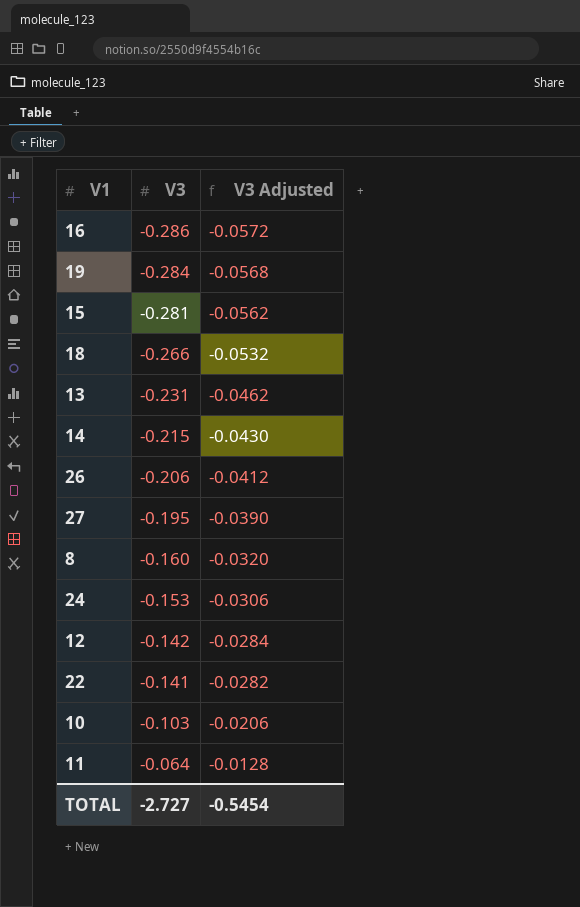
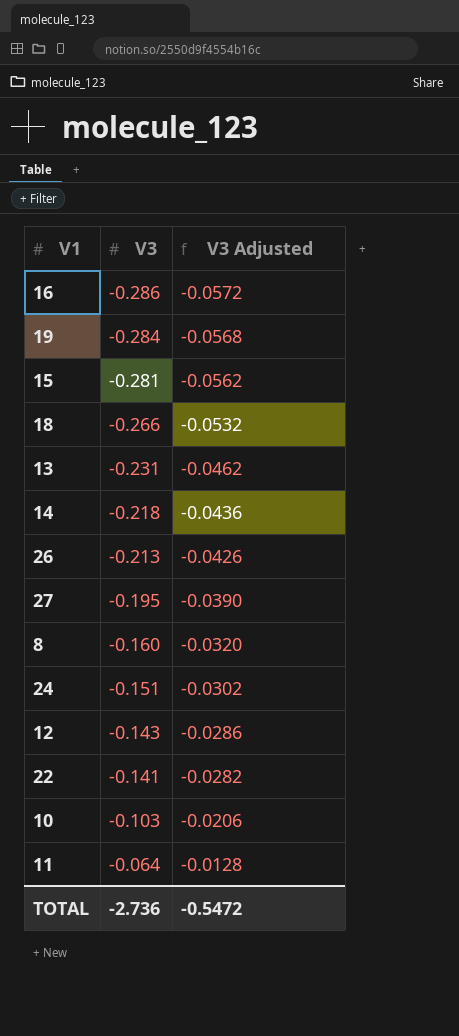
14 | V3: -0.215 -> -0.218
14 | V3 Adjusted: -0.0430 -> -0.0436
26 | V3: -0.206 -> -0.213
26 | V3 Adjusted: -0.0412 -> -0.0426
24 | V3: -0.153 -> -0.151
24 | V3 Adjusted: -0.0306 -> -0.0302
12 | V3: -0.142 -> -0.143
12 | V3 Adjusted: -0.0284 -> -0.0286
TOTAL | V3: -2.727 -> -2.736
TOTAL | V3 Adjusted: -0.5454 -> -0.5472

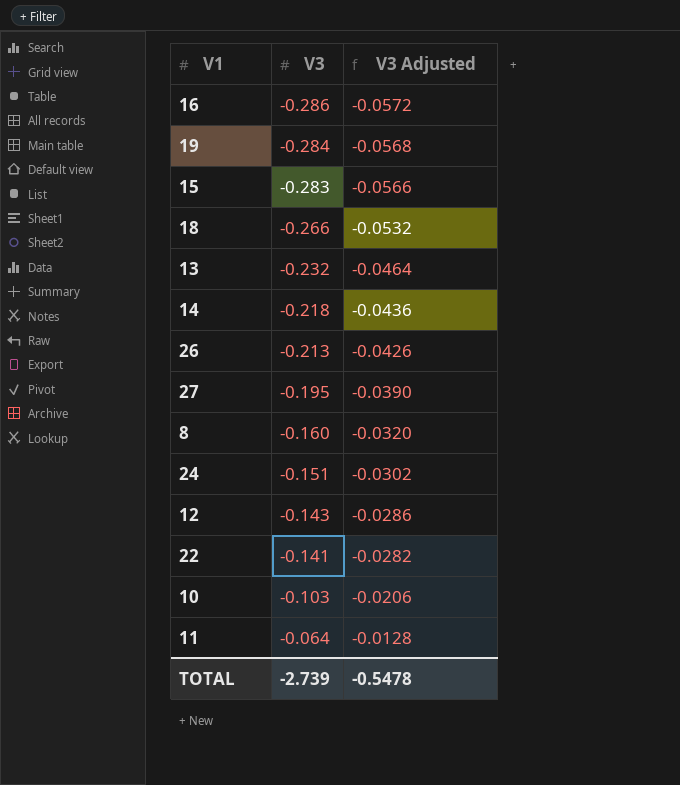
15 | V3: -0.281 -> -0.283
15 | V3 Adjusted: -0.0562 -> -0.0566
13 | V3: -0.231 -> -0.232
13 | V3 Adjusted: -0.0462 -> -0.0464
TOTAL | V3: -2.736 -> -2.739
TOTAL | V3 Adjusted: -0.5472 -> -0.5478

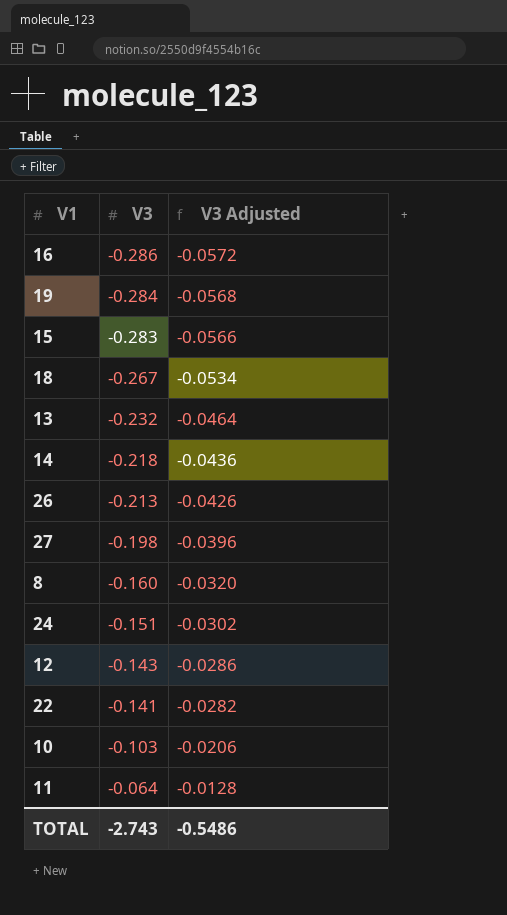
18 | V3: -0.266 -> -0.267
18 | V3 Adjusted: -0.0532 -> -0.0534
27 | V3: -0.195 -> -0.198
27 | V3 Adjusted: -0.0390 -> -0.0396
TOTAL | V3: -2.739 -> -2.743
TOTAL | V3 Adjusted: -0.5478 -> -0.5486

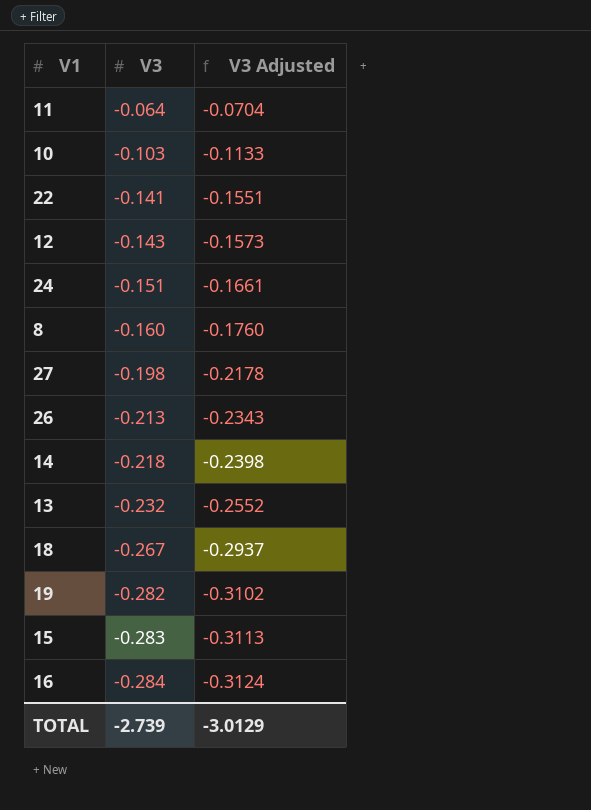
row order: V3 ascending -> V3 descending
column V3 Adjusted | formula: [V3] * 0.2 -> [V3] * 1.1
19 | V3: -0.284 -> -0.282
16 | V3: -0.286 -> -0.284
TOTAL | V3: -2.743 -> -2.739
TOTAL | V3 Adjusted: -0.5486 -> -3.0129

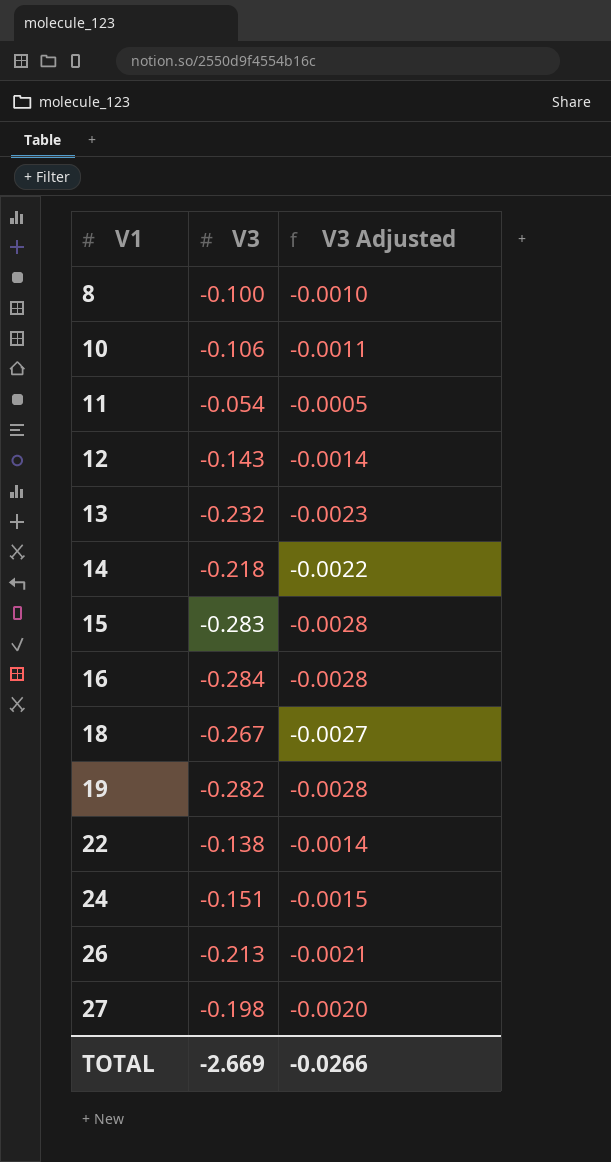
row order: V3 descending -> V1 ascending
column V3 Adjusted | formula: [V3] * 1.1 -> [V3] * 0.01
8 | V3: -0.160 -> -0.100
10 | V3: -0.103 -> -0.106
11 | V3: -0.064 -> -0.054
22 | V3: -0.141 -> -0.138
TOTAL | V3: -2.739 -> -2.669
TOTAL | V3 Adjusted: -3.0129 -> -0.0266

